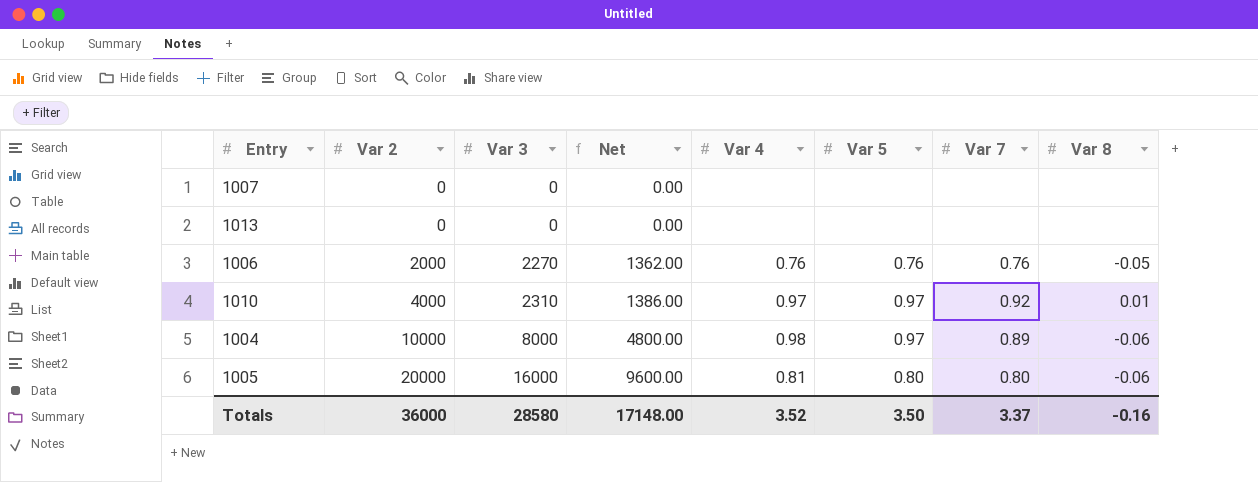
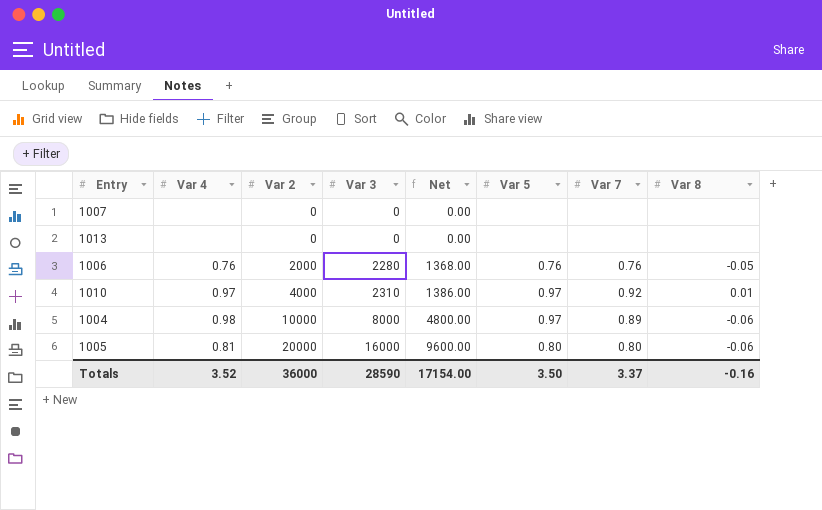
column Var 4 | position: 5 -> 2
1006 | Var 3: 2270 -> 2280
1006 | Net: 1362.00 -> 1368.00
Totals | Var 3: 28580 -> 28590
Totals | Net: 17148.00 -> 17154.00

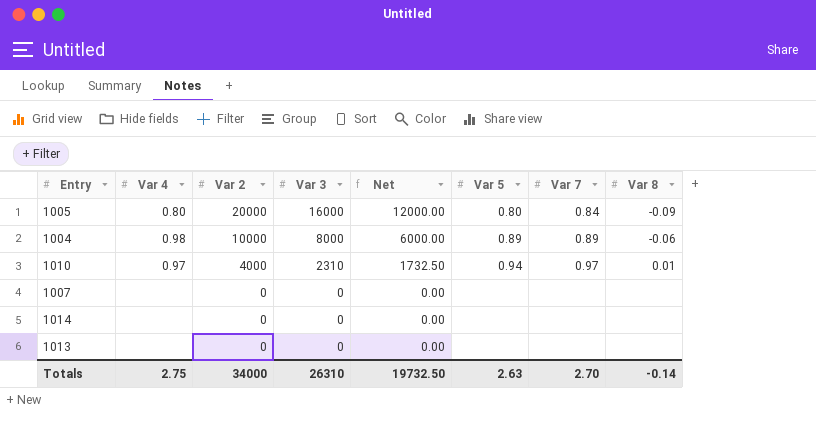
row order: Var 2 ascending -> Var 2 descending
column Net | formula: [Var 3] * 0.6 -> [Var 3] * 0.75
row 1006: 0.76 | 2000 | 2280 | 1368.00 | 0.76 | 0.76 | -0.05 -> none
1005 | Var 4: 0.81 -> 0.80
1005 | Var 7: 0.80 -> 0.84
1005 | Var 8: -0.06 -> -0.09
1004 | Var 5: 0.97 -> 0.89
1010 | Var 5: 0.97 -> 0.94
1010 | Var 7: 0.92 -> 0.97
row 1014: none -> none | 0 | 0 | 0.00 | none | none | none
Totals | Var 4: 3.52 -> 2.75
Totals | Var 2: 36000 -> 34000
Totals | Var 3: 28590 -> 26310
Totals | Net: 17154.00 -> 19732.50
Totals | Var 5: 3.50 -> 2.63
Totals | Var 7: 3.37 -> 2.70
Totals | Var 8: -0.16 -> -0.14

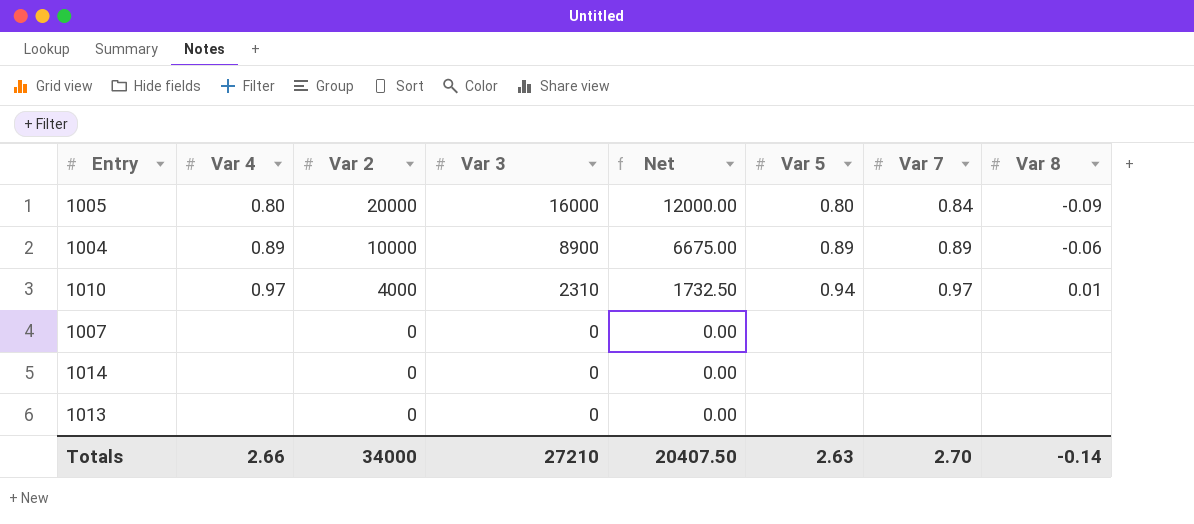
1004 | Var 4: 0.98 -> 0.89
1004 | Var 3: 8000 -> 8900
1004 | Net: 6000.00 -> 6675.00
Totals | Var 4: 2.75 -> 2.66
Totals | Var 3: 26310 -> 27210
Totals | Net: 19732.50 -> 20407.50

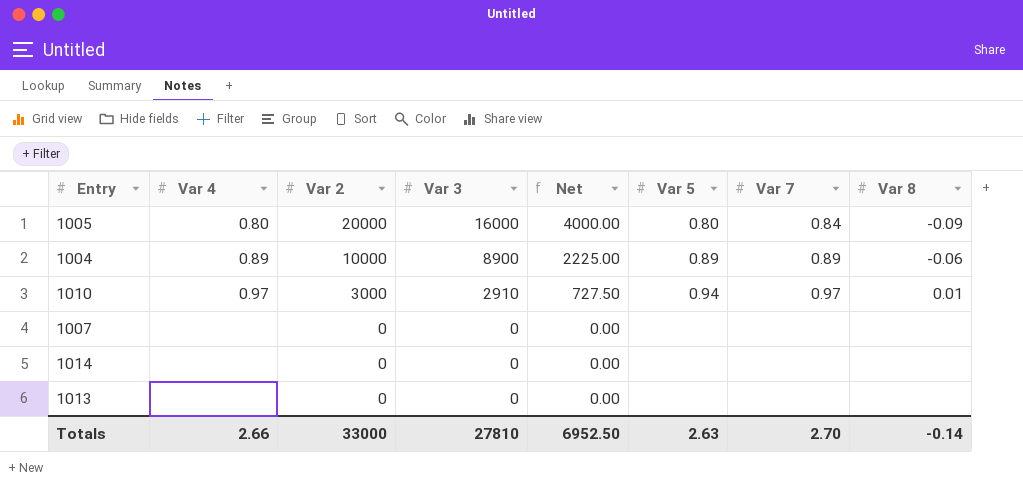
column Net | formula: [Var 3] * 0.75 -> [Var 3] * 0.25
1010 | Var 2: 4000 -> 3000
1010 | Var 3: 2310 -> 2910
Totals | Var 2: 34000 -> 33000
Totals | Var 3: 27210 -> 27810
Totals | Net: 20407.50 -> 6952.50

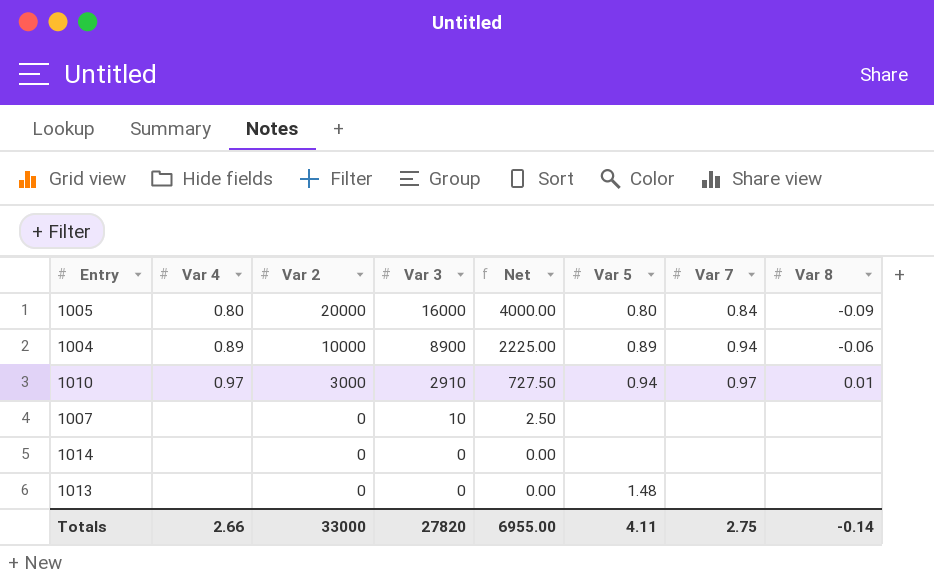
1004 | Var 7: 0.89 -> 0.94
1007 | Var 3: 0 -> 10
1007 | Net: 0.00 -> 2.50
1013 | Var 5: none -> 1.48
Totals | Var 3: 27810 -> 27820
Totals | Net: 6952.50 -> 6955.00
Totals | Var 5: 2.63 -> 4.11
Totals | Var 7: 2.70 -> 2.75

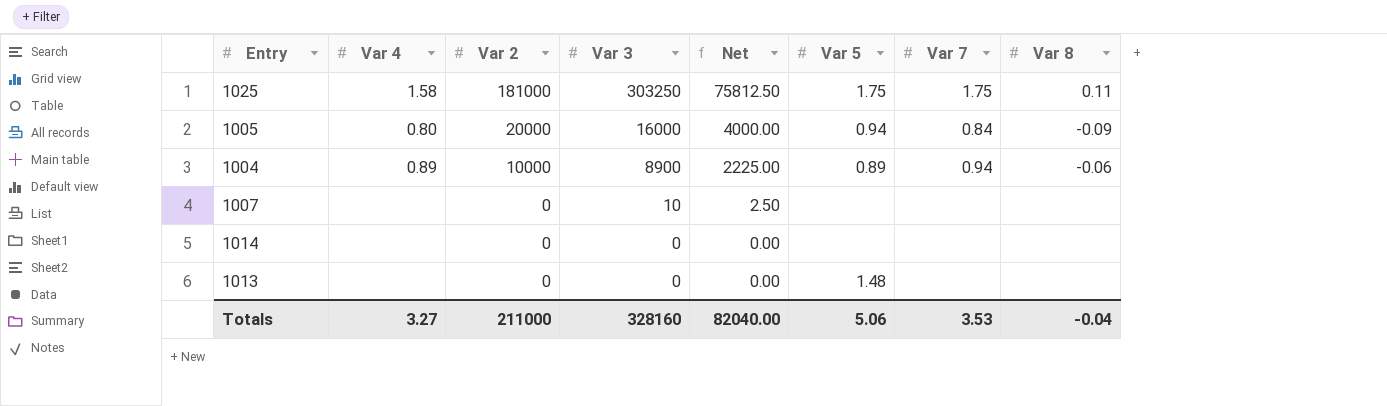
row 1010: 0.97 | 3000 | 2910 | 727.50 | 0.94 | 0.97 | 0.01 -> none
row 1025: none -> 1.58 | 181000 | 303250 | 75812.50 | 1.75 | 1.75 | 0.11
1005 | Var 5: 0.80 -> 0.94
Totals | Var 4: 2.66 -> 3.27
Totals | Var 2: 33000 -> 211000
Totals | Var 3: 27820 -> 328160
Totals | Net: 6955.00 -> 82040.00
Totals | Var 5: 4.11 -> 5.06
Totals | Var 7: 2.75 -> 3.53
Totals | Var 8: -0.14 -> -0.04

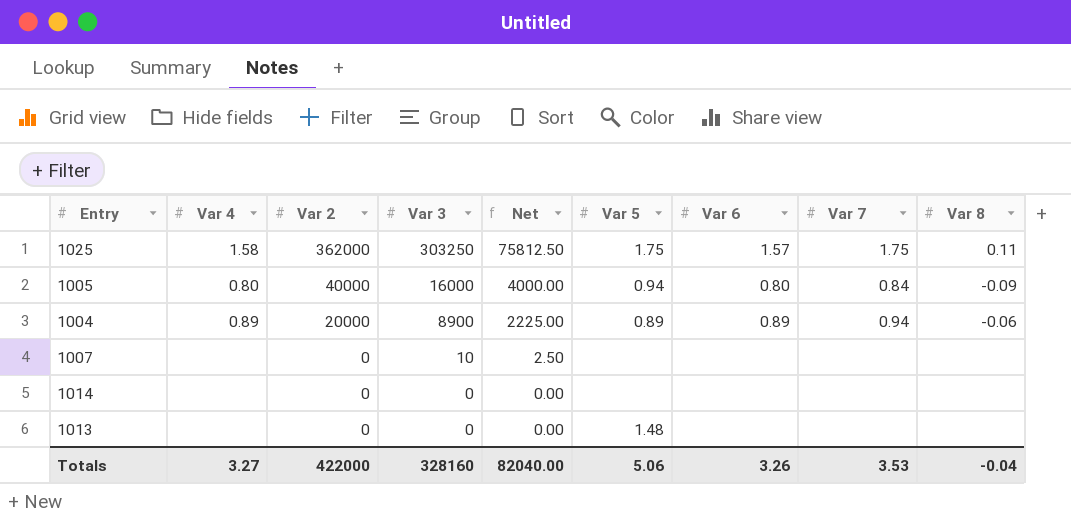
column Var 6 | position: none -> 7
1025 | Var 2: 181000 -> 362000
1005 | Var 2: 20000 -> 40000
1004 | Var 2: 10000 -> 20000
Totals | Var 2: 211000 -> 422000

